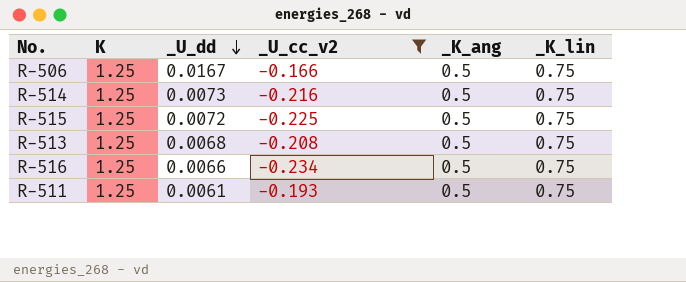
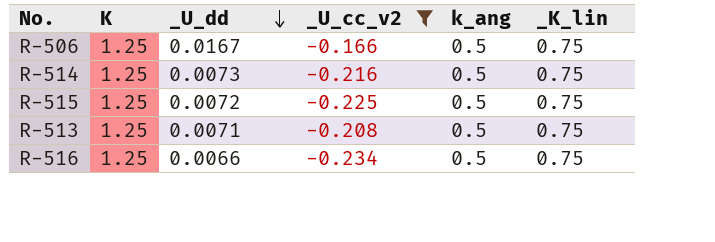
column name: _K_ang -> k_ang
row R-511: 1.25 | 0.0061 | -0.193 | 0.5 | 0.75 -> none
R-513 | _U_dd: 0.0068 -> 0.0071

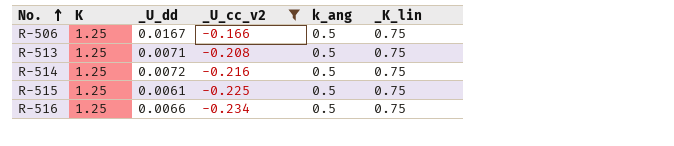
row order: _U_dd descending -> No. ascending
R-514 | _U_dd: 0.0073 -> 0.0072
R-515 | _U_dd: 0.0072 -> 0.0061

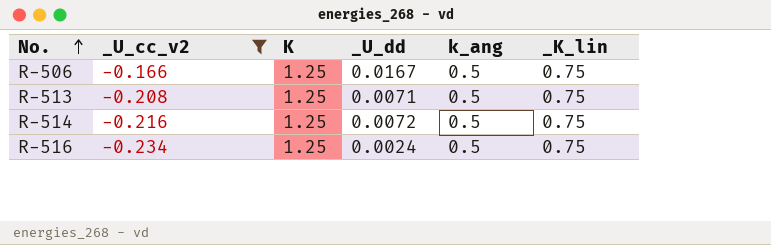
column _U_cc_v2 | position: 4 -> 2
row R-515: 1.25 | 0.0061 | -0.225 | 0.5 | 0.75 -> none
R-516 | _U_dd: 0.0066 -> 0.0024

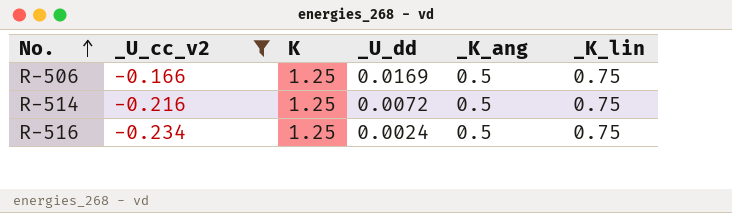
column name: k_ang -> _K_ang
row R-513: -0.208 | 1.25 | 0.0071 | 0.5 | 0.75 -> none
R-506 | _U_dd: 0.0167 -> 0.0169

